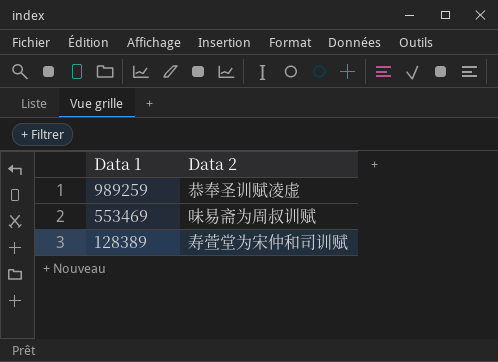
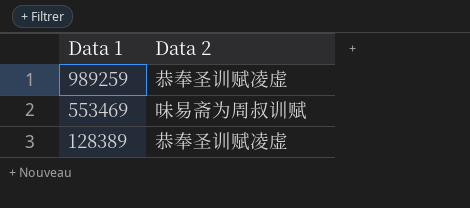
128389 | Data 2: 寿萱堂为宋仲和司训赋 -> 恭奉圣训赋凌虚

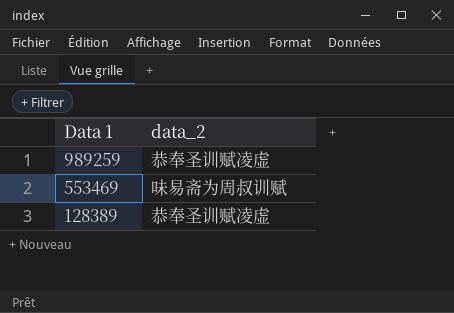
column name: Data 2 -> data_2

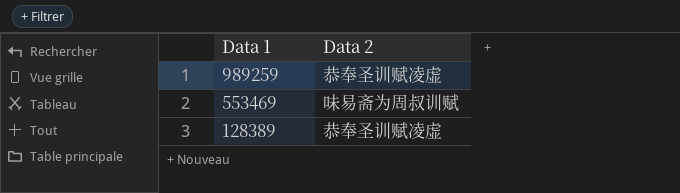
column name: data_2 -> Data 2

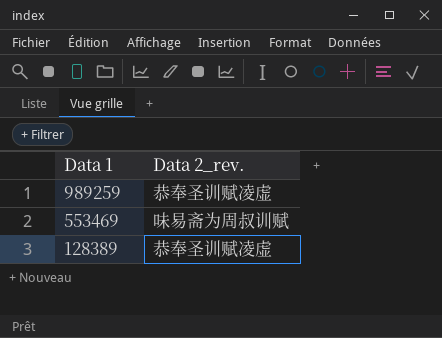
column name: Data 2 -> Data 2_rev.

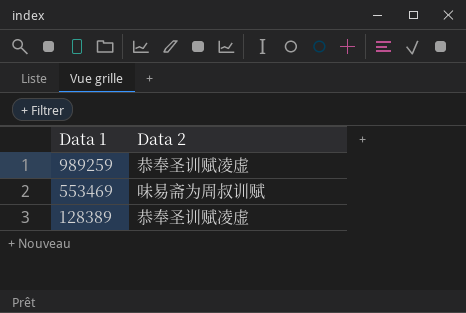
column name: Data 2_rev. -> Data 2

